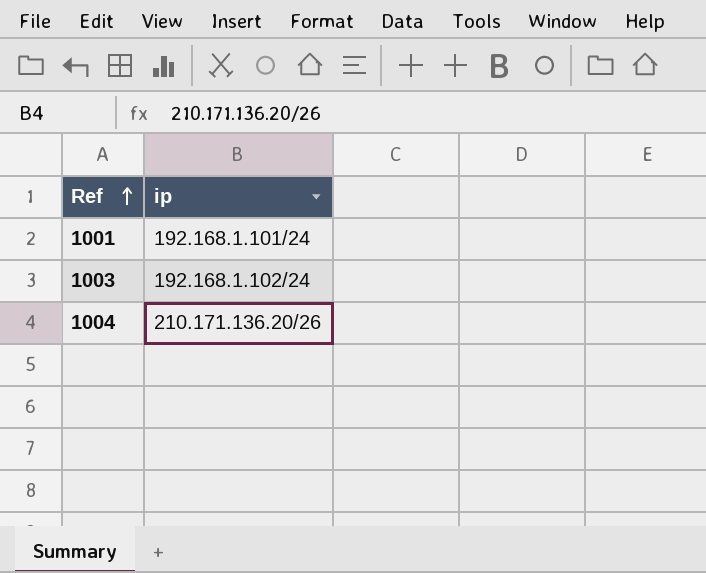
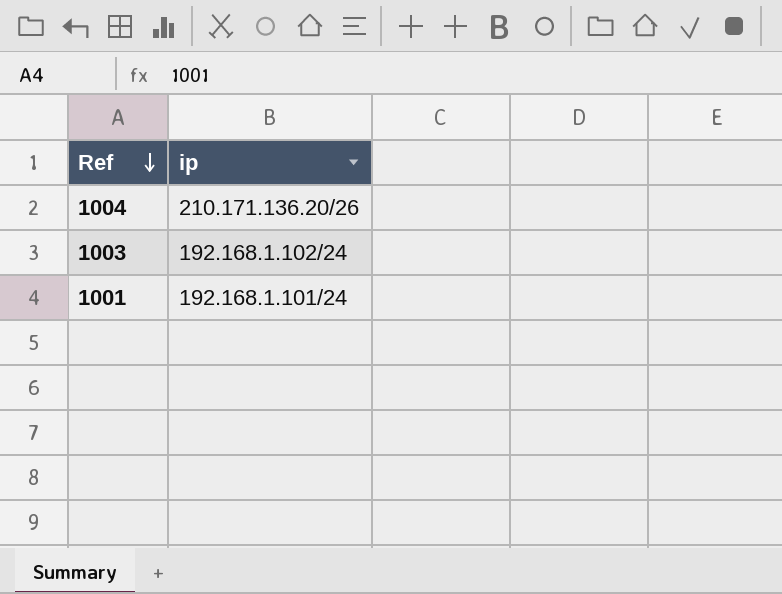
row order: Ref ascending -> Ref descending

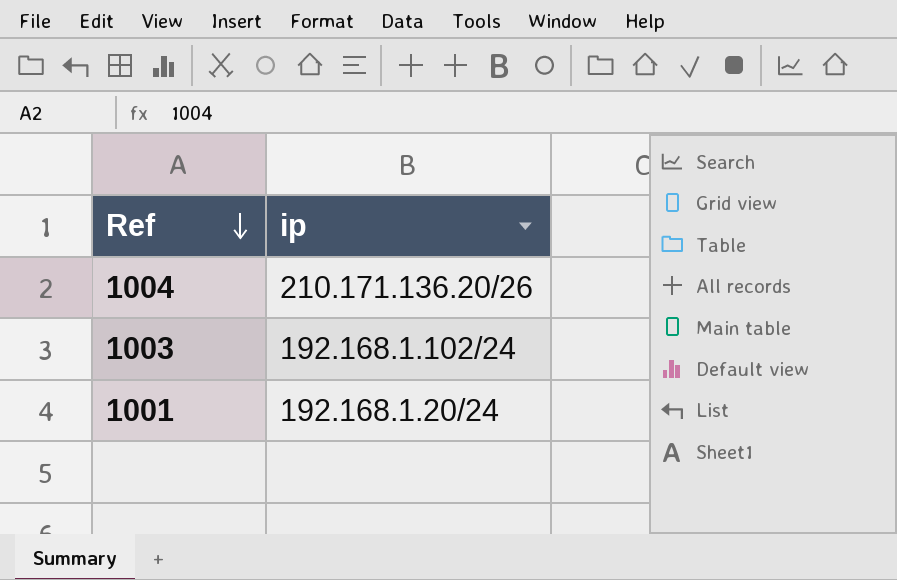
1001 | ip: 192.168.1.101/24 -> 192.168.1.20/24

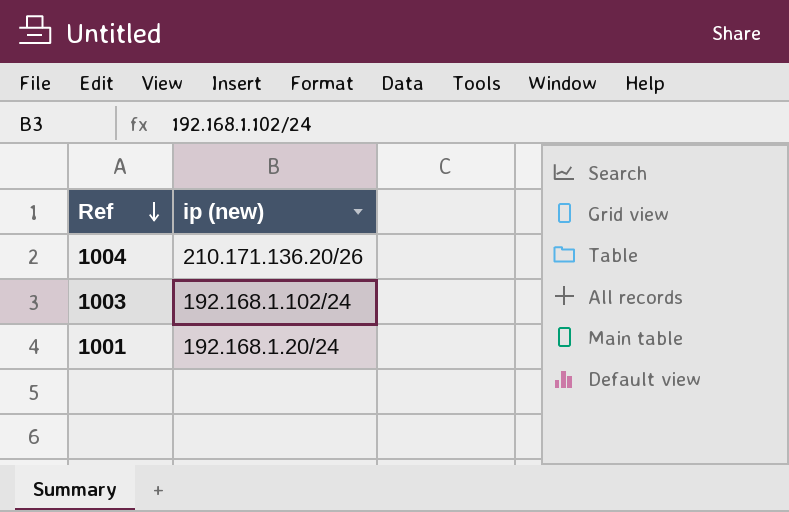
column name: ip -> ip (new)

